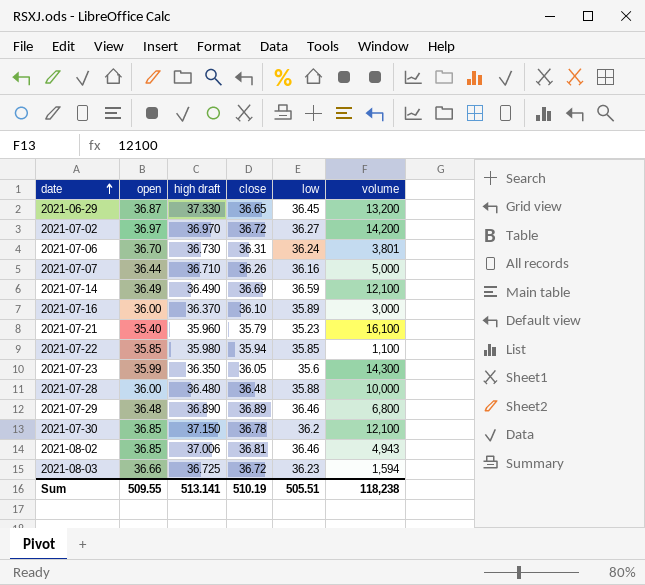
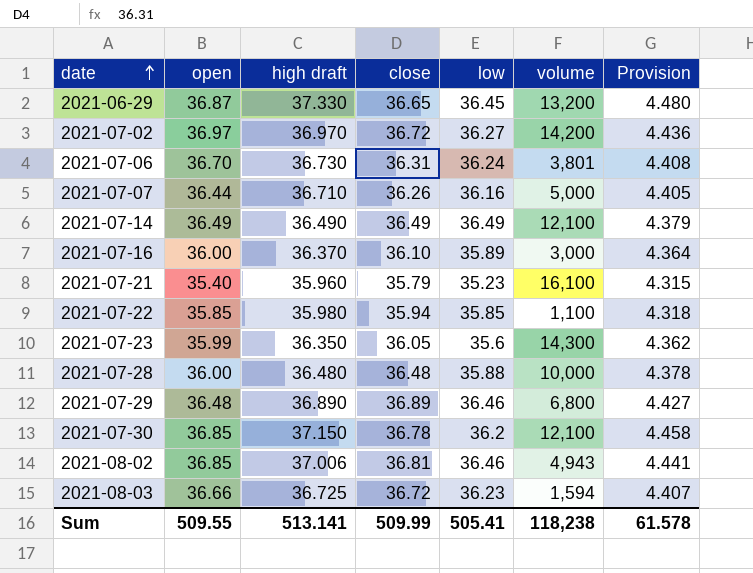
column Provision | formula: none -> [high draft] * 0.12
2021-07-14 | close: 36.69 -> 36.49
2021-07-14 | low: 36.59 -> 36.49
Sum | close: 510.19 -> 509.99
Sum | low: 505.51 -> 505.41

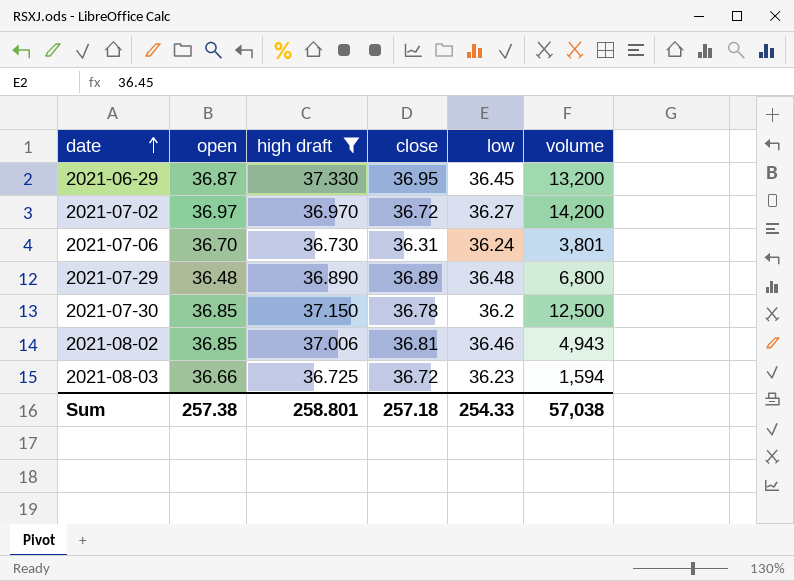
filter: none -> high draft >= 36.725
column Provision | formula: [high draft] * 0.12 -> none
2021-06-29 | close: 36.65 -> 36.95
2021-07-29 | low: 36.46 -> 36.48
2021-07-30 | volume: 12,100 -> 12,500
Sum | open: 509.55 -> 257.38
Sum | high draft: 513.141 -> 258.801
Sum | close: 509.99 -> 257.18
Sum | low: 505.41 -> 254.33
Sum | volume: 118,238 -> 57,038

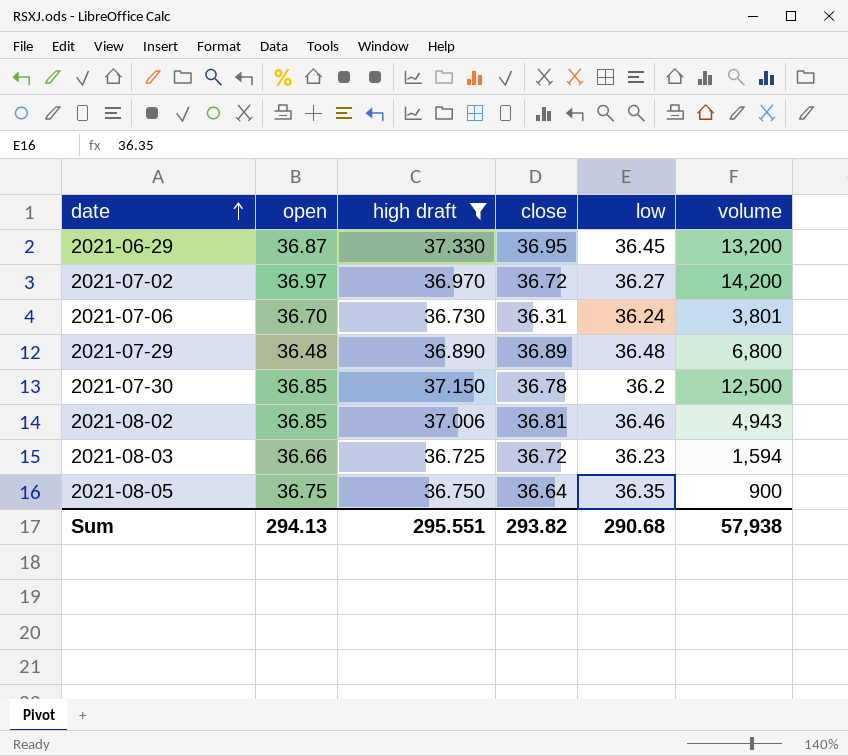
row 2021-08-05: none -> 36.75 | 36.750 | 36.64 | 36.35 | 900
Sum | open: 257.38 -> 294.13
Sum | high draft: 258.801 -> 295.551
Sum | close: 257.18 -> 293.82
Sum | low: 254.33 -> 290.68
Sum | volume: 57,038 -> 57,938

